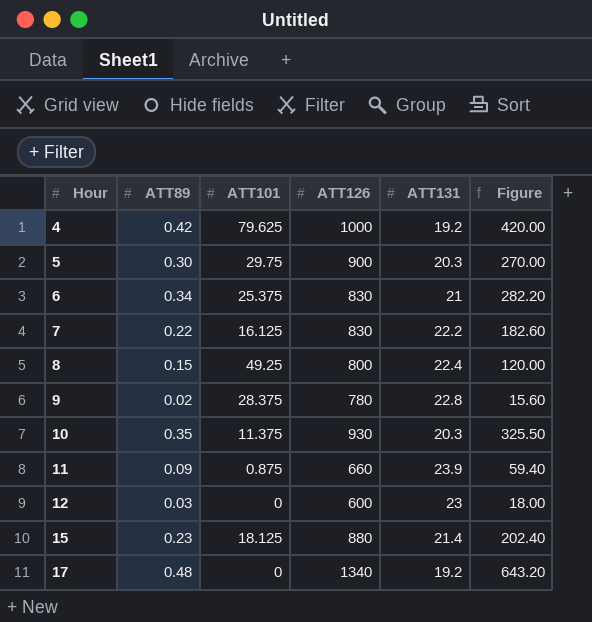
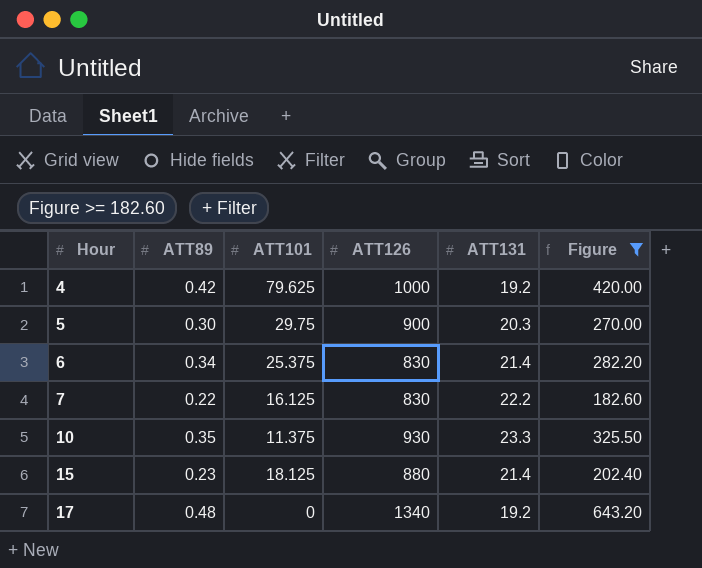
filter: none -> Figure >= 182.60
6 | ATT131: 21 -> 21.4
10 | ATT131: 20.3 -> 23.3

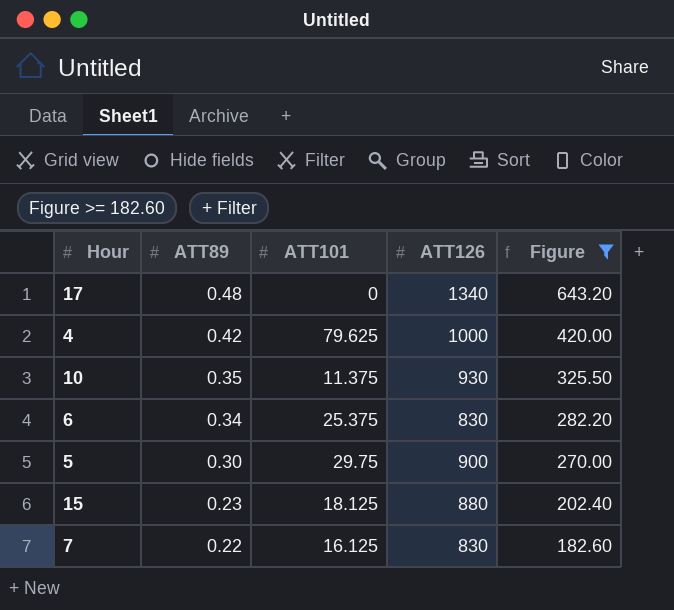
row order: Hour ascending -> ATT89 descending
column ATT131 | position: 5 -> none

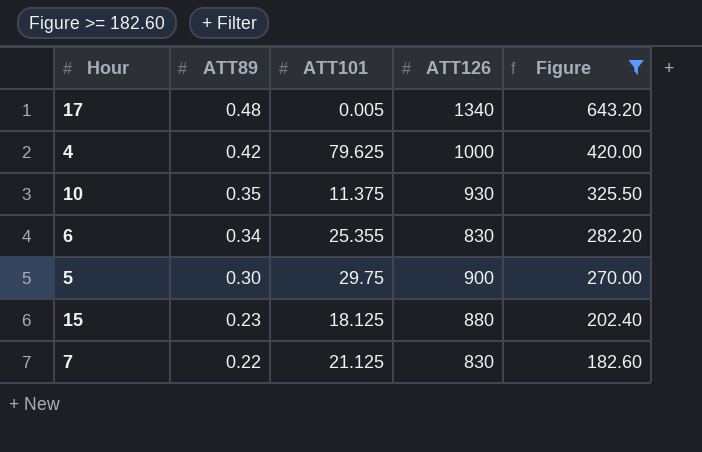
17 | ATT101: 0 -> 0.005
6 | ATT101: 25.375 -> 25.355
7 | ATT101: 16.125 -> 21.125

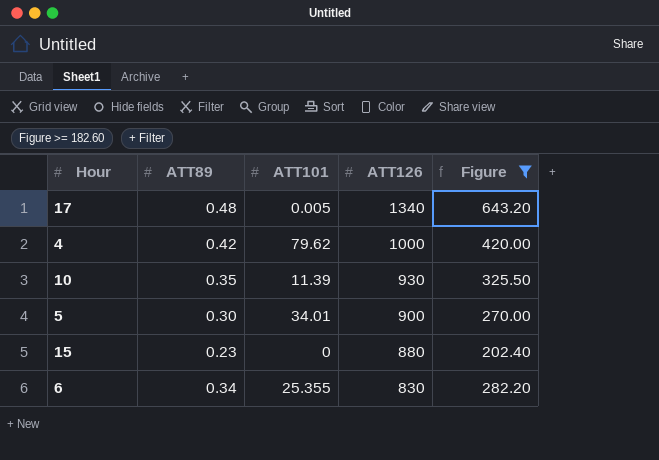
row order: ATT89 descending -> ATT126 descending
row 7: 0.22 | 21.125 | 830 | 182.60 -> none
4 | ATT101: 79.625 -> 79.62
10 | ATT101: 11.375 -> 11.39
5 | ATT101: 29.75 -> 34.01
15 | ATT101: 18.125 -> 0

